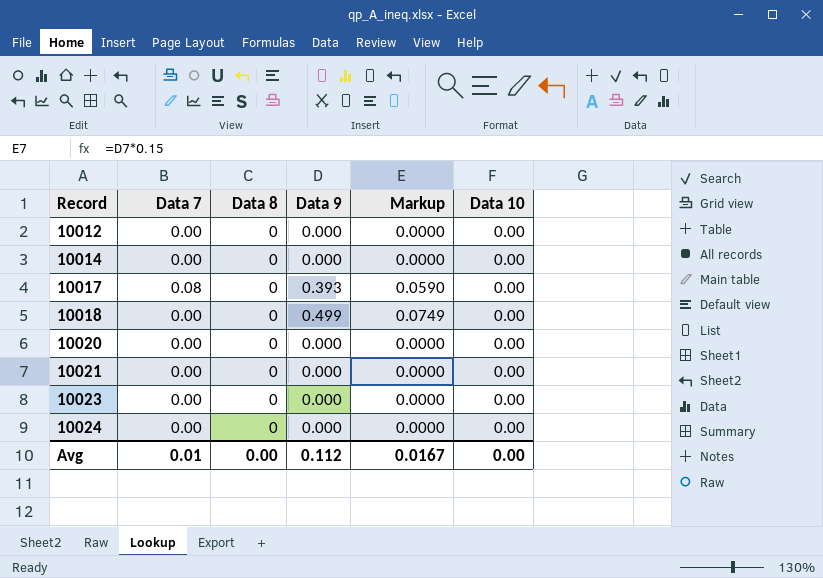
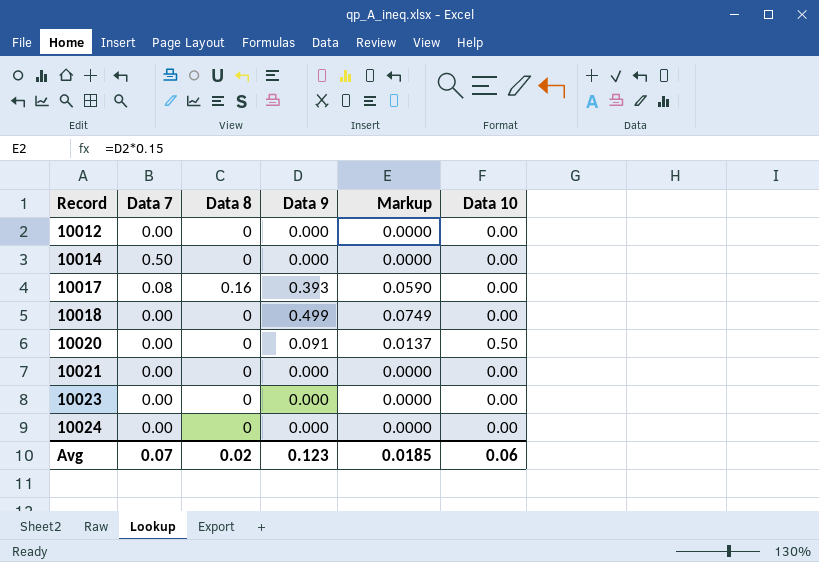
10014 | Data 7: 0.00 -> 0.50
10017 | Data 8: 0 -> 0.16
10020 | Data 9: 0.000 -> 0.091
10020 | Markup: 0.0000 -> 0.0137
10020 | Data 10: 0.00 -> 0.50
Avg | Data 7: 0.01 -> 0.07
Avg | Data 8: 0.00 -> 0.02
Avg | Data 9: 0.112 -> 0.123
Avg | Markup: 0.0167 -> 0.0185
Avg | Data 10: 0.00 -> 0.06

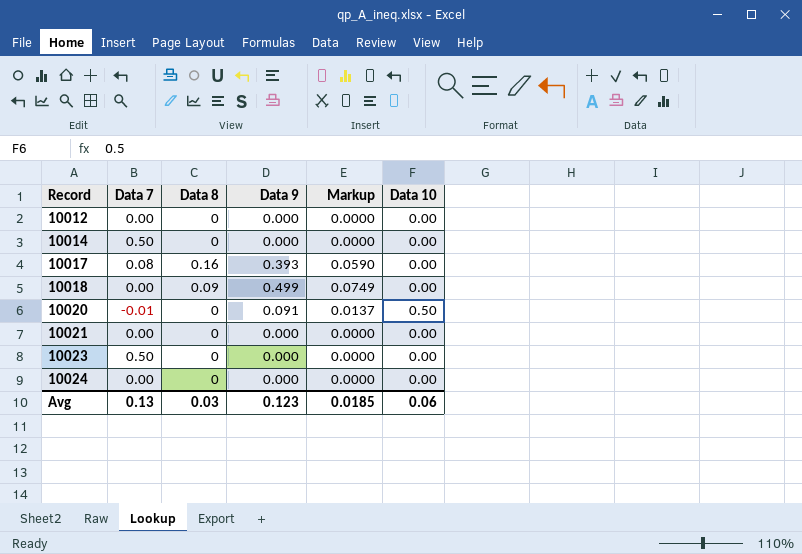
10018 | Data 8: 0 -> 0.09
10020 | Data 7: 0.00 -> -0.01
10023 | Data 7: 0.00 -> 0.50
Avg | Data 7: 0.07 -> 0.13
Avg | Data 8: 0.02 -> 0.03

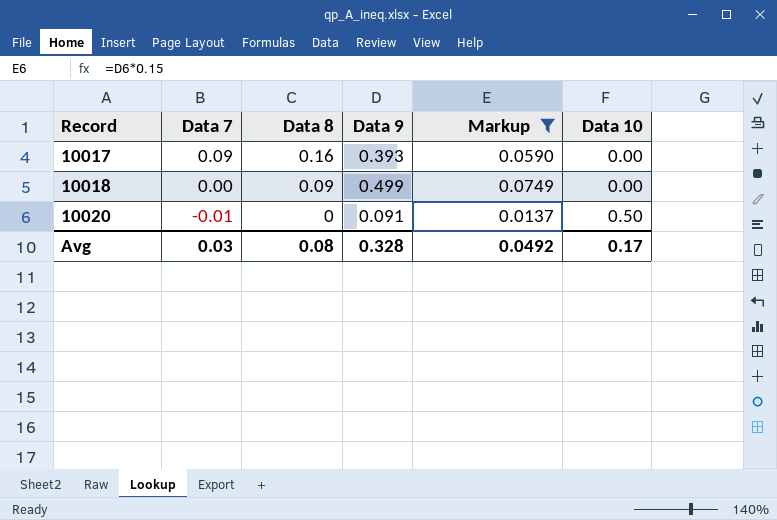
filter: none -> Markup != 0.0000
10017 | Data 7: 0.08 -> 0.09
Avg | Data 7: 0.13 -> 0.03
Avg | Data 8: 0.03 -> 0.08
Avg | Data 9: 0.123 -> 0.328
Avg | Markup: 0.0185 -> 0.0492
Avg | Data 10: 0.06 -> 0.17

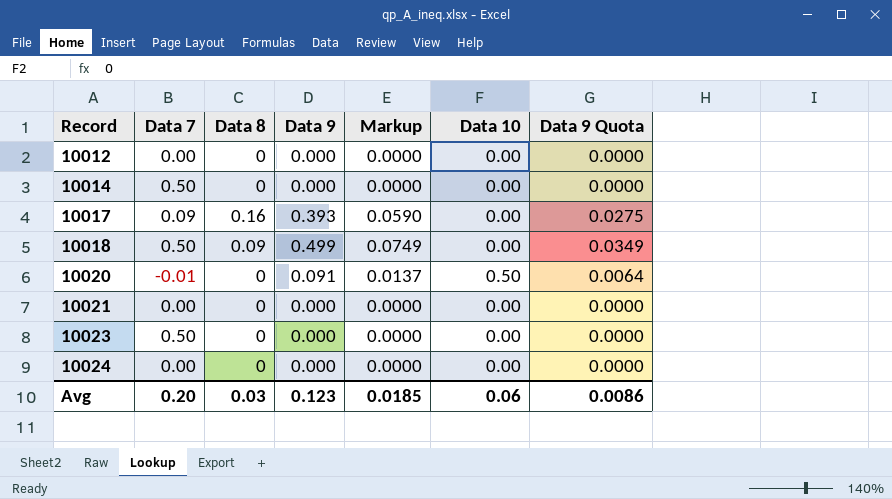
filter: Markup != 0.0000 -> none
column Data 9 Quota | formula: none -> [Data 9] * 0.07
10018 | Data 7: 0.00 -> 0.50
Avg | Data 7: 0.03 -> 0.20
Avg | Data 8: 0.08 -> 0.03
Avg | Data 9: 0.328 -> 0.123
Avg | Markup: 0.0492 -> 0.0185
Avg | Data 10: 0.17 -> 0.06

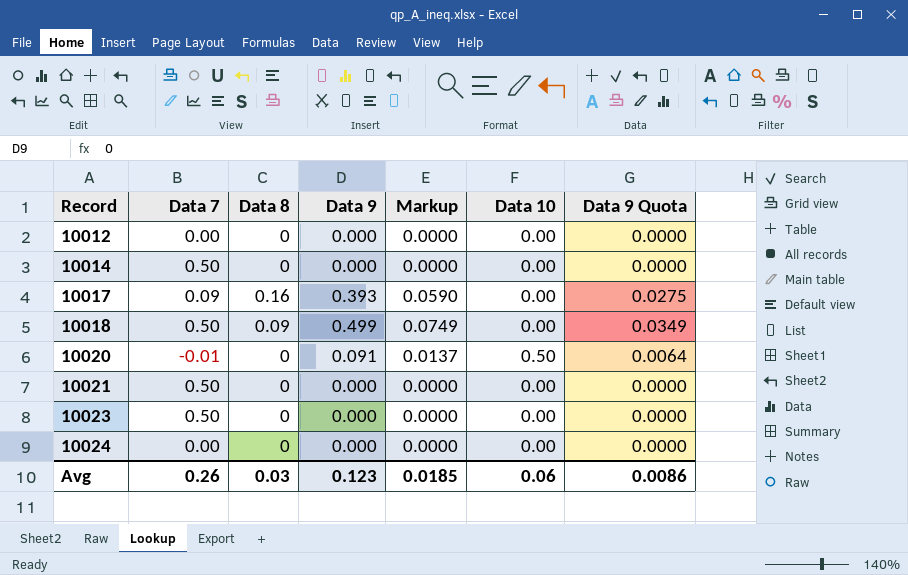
10021 | Data 7: 0.00 -> 0.50
Avg | Data 7: 0.20 -> 0.26

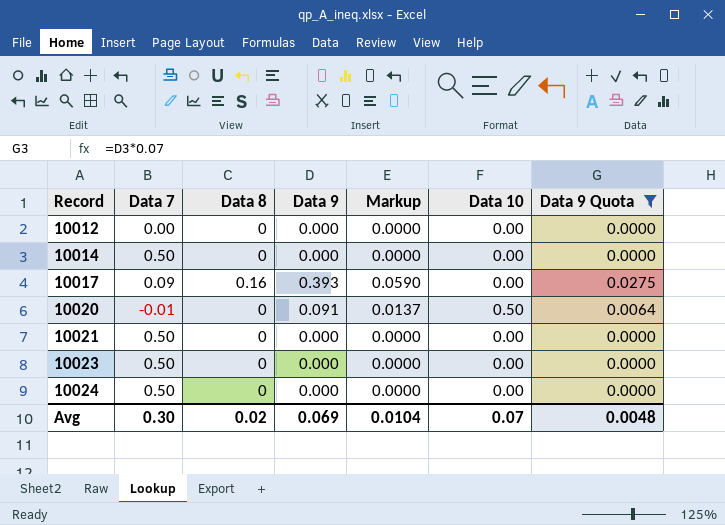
filter: none -> Data 9 Quota != 0.0349
10024 | Data 7: 0.00 -> 0.50
Avg | Data 7: 0.26 -> 0.30
Avg | Data 8: 0.03 -> 0.02
Avg | Data 9: 0.123 -> 0.069
Avg | Markup: 0.0185 -> 0.0104
Avg | Data 10: 0.06 -> 0.07
Avg | Data 9 Quota: 0.0086 -> 0.0048

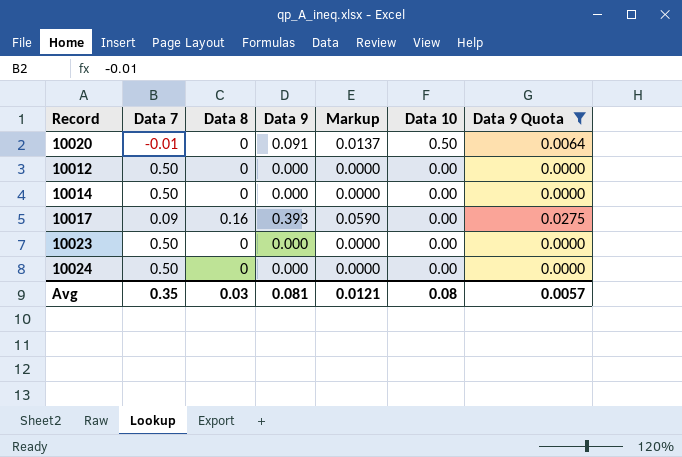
row order: Record ascending -> Data 10 descending
row 10021: 0.50 | 0 | 0.000 | 0.0000 | 0.00 | 0.0000 -> none
10012 | Data 7: 0.00 -> 0.50
Avg | Data 7: 0.30 -> 0.35
Avg | Data 8: 0.02 -> 0.03
Avg | Data 9: 0.069 -> 0.081
Avg | Markup: 0.0104 -> 0.0121
Avg | Data 10: 0.07 -> 0.08
Avg | Data 9 Quota: 0.0048 -> 0.0057

